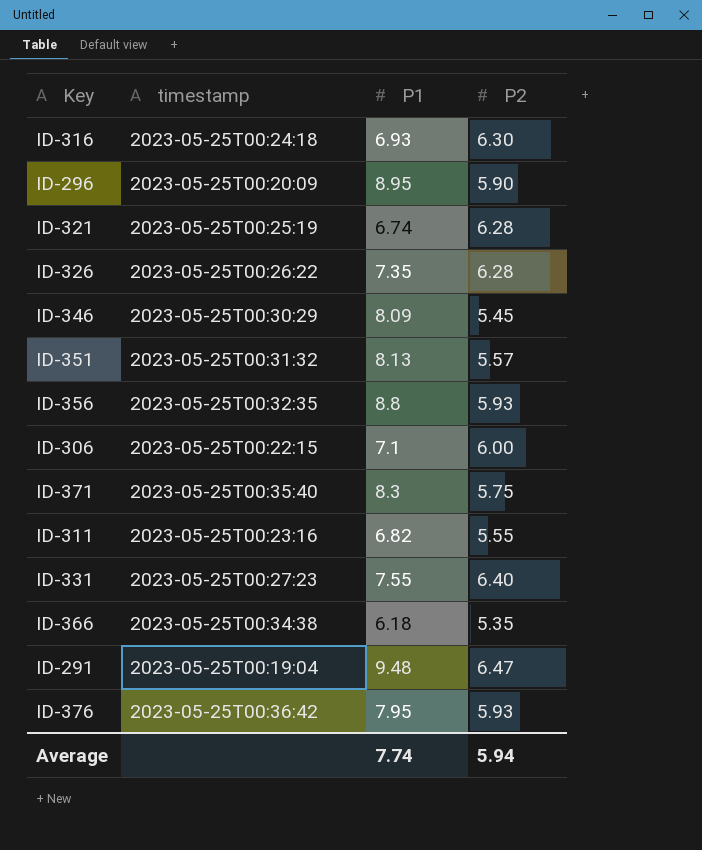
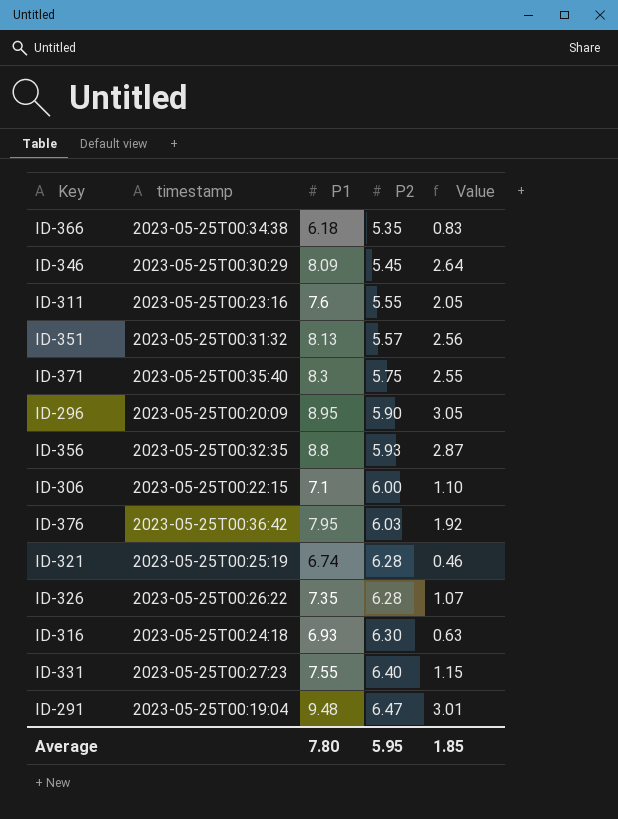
row order: none -> P2 ascending
column Value | formula: none -> [P1] - [P2]
ID-311 | P1: 6.82 -> 7.6
ID-376 | P2: 5.93 -> 6.03
Average | P1: 7.74 -> 7.80
Average | P2: 5.94 -> 5.95

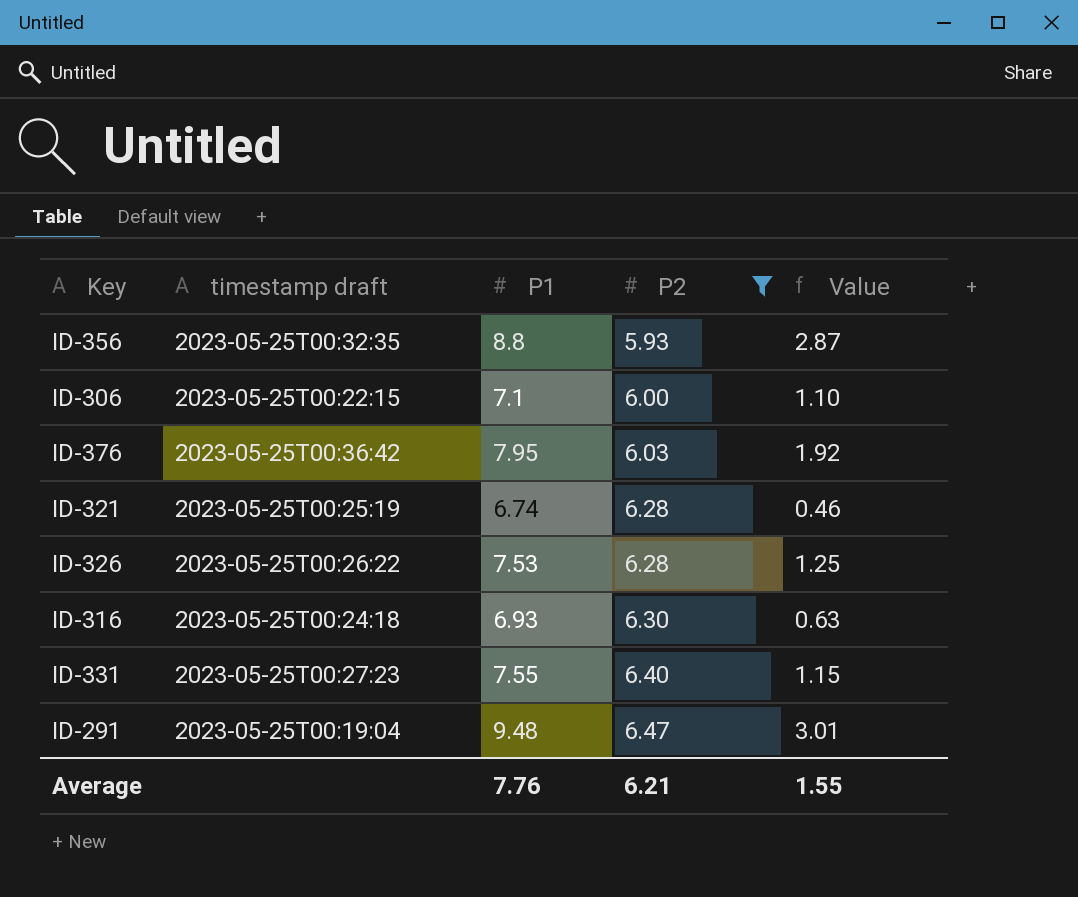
filter: none -> P2 >= 5.93
column name: timestamp -> timestamp draft
ID-326 | P1: 7.35 -> 7.53
ID-326 | Value: 1.07 -> 1.25
Average | P1: 7.80 -> 7.76
Average | P2: 5.95 -> 6.21
Average | Value: 1.85 -> 1.55

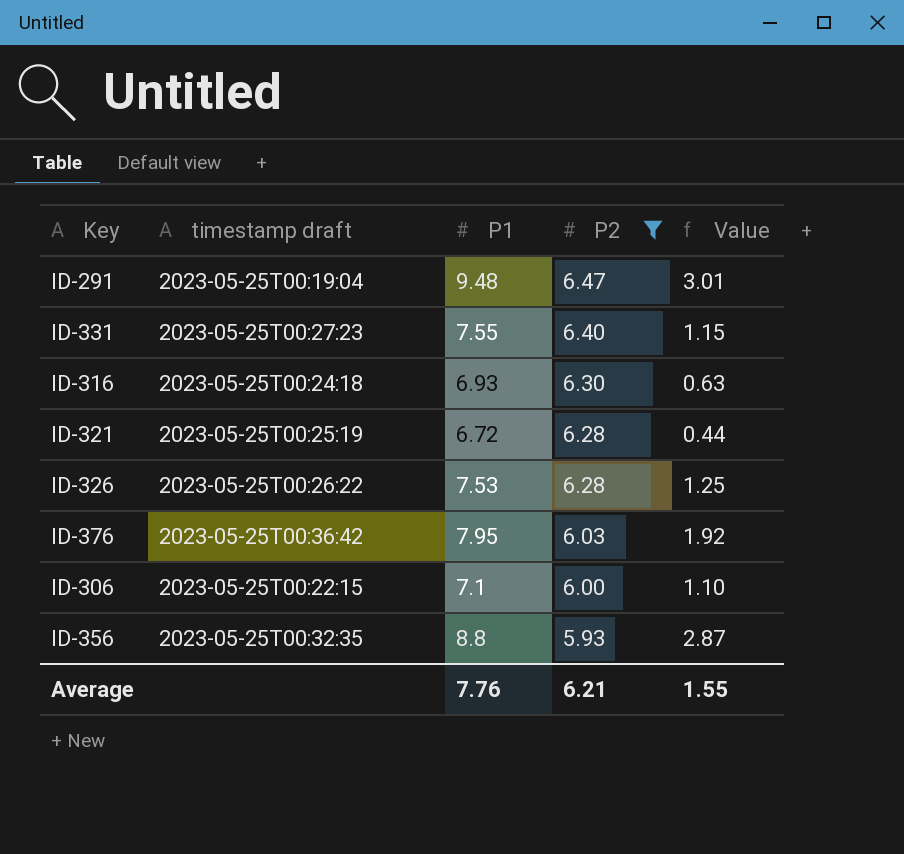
row order: P2 ascending -> P2 descending
ID-321 | P1: 6.74 -> 6.72
ID-321 | Value: 0.46 -> 0.44

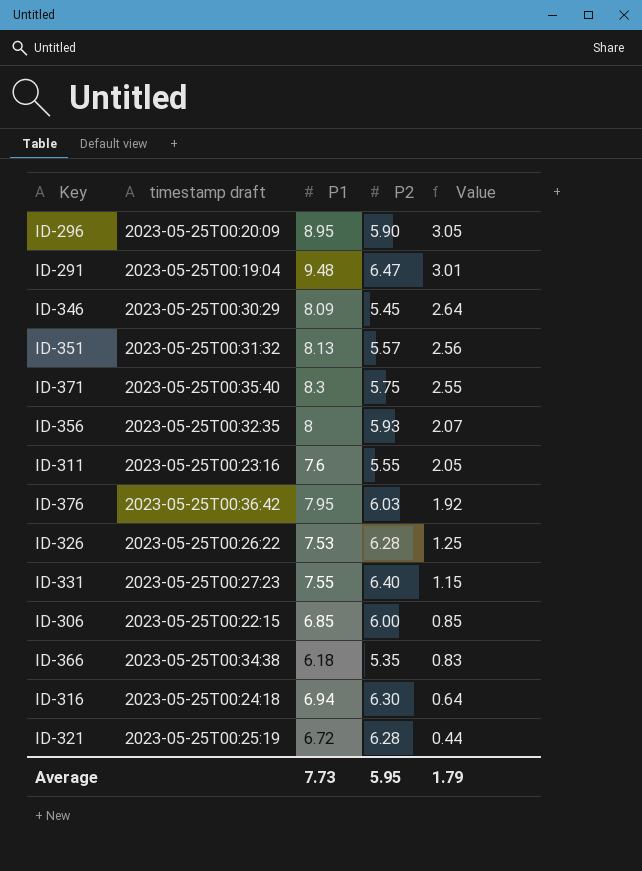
filter: P2 >= 5.93 -> none
row order: P2 descending -> Value descending
ID-356 | P1: 8.8 -> 8
ID-356 | Value: 2.87 -> 2.07
ID-306 | P1: 7.1 -> 6.85
ID-306 | Value: 1.10 -> 0.85
ID-316 | P1: 6.93 -> 6.94
ID-316 | Value: 0.63 -> 0.64
Average | P1: 7.76 -> 7.73
Average | P2: 6.21 -> 5.95
Average | Value: 1.55 -> 1.79

